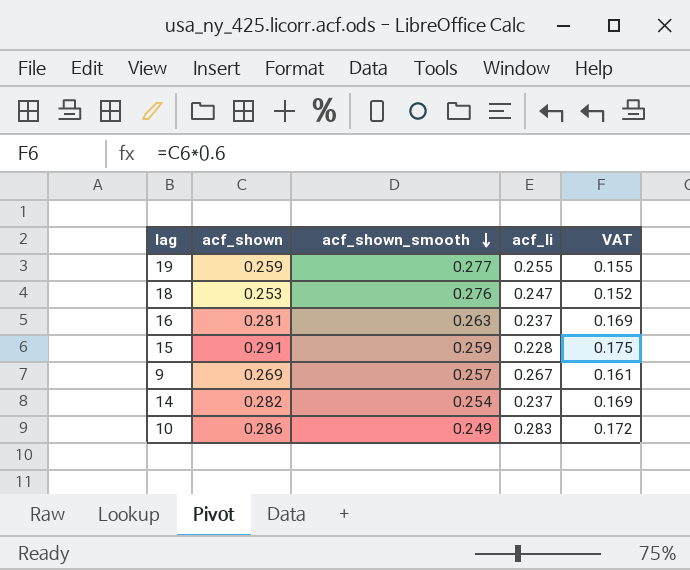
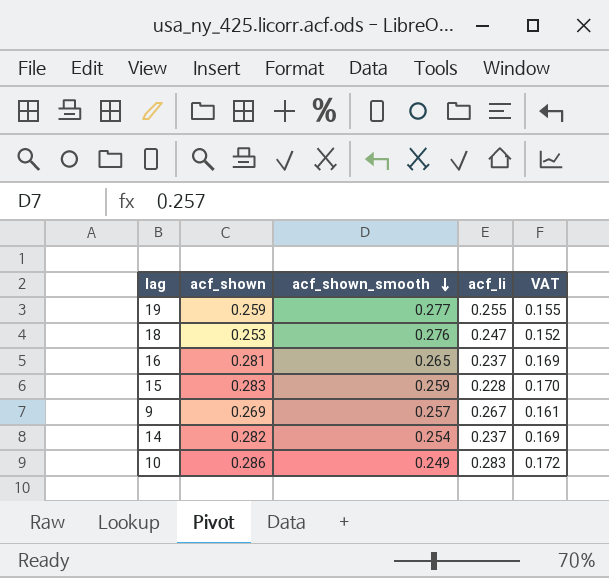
16 | acf_shown_smooth: 0.263 -> 0.265
15 | acf_shown: 0.291 -> 0.283
15 | VAT: 0.175 -> 0.170

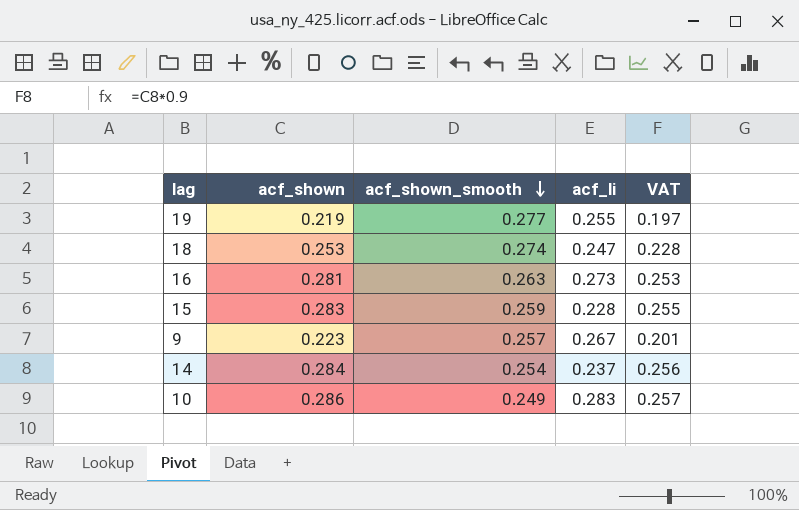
column VAT | formula: [acf_shown] * 0.6 -> [acf_shown] * 0.9
19 | acf_shown: 0.259 -> 0.219
18 | acf_shown_smooth: 0.276 -> 0.274
16 | acf_shown_smooth: 0.265 -> 0.263
16 | acf_li: 0.237 -> 0.273
9 | acf_shown: 0.269 -> 0.223
14 | acf_shown: 0.282 -> 0.284

